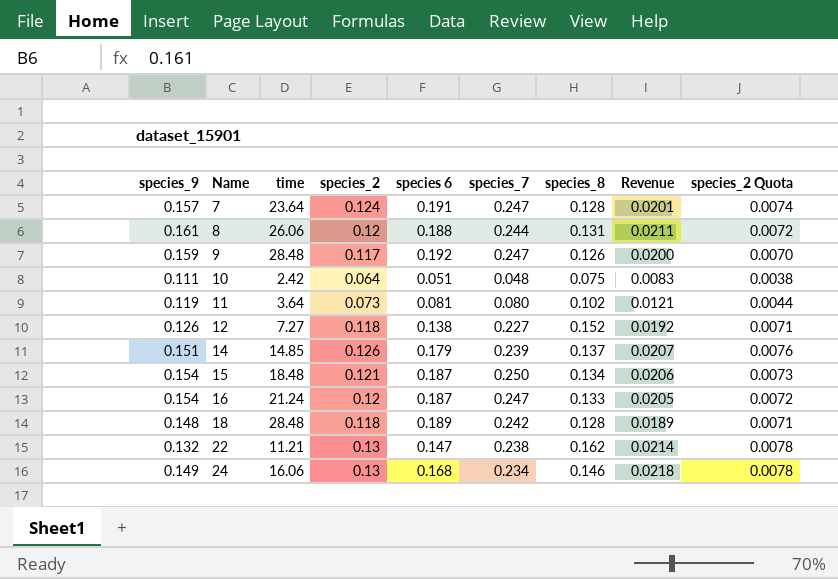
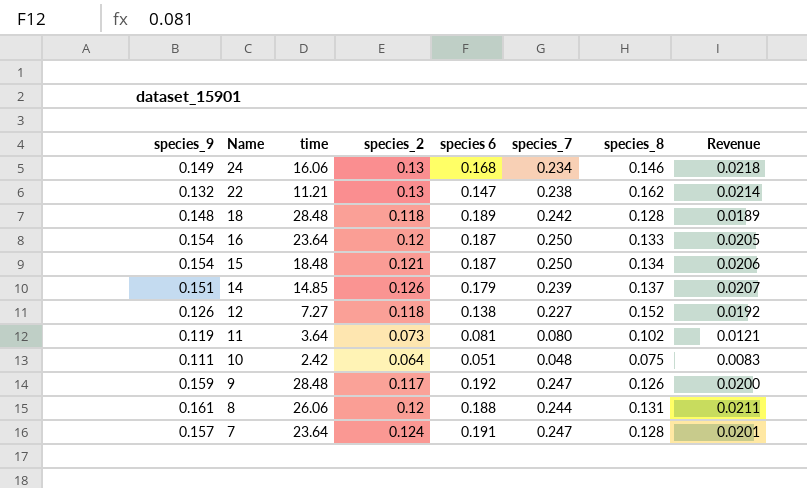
row order: Name ascending -> Name descending
column species_2 Quota | formula: [species_2] * 0.06 -> none
16 | time: 21.24 -> 23.64
16 | species_7: 0.247 -> 0.250

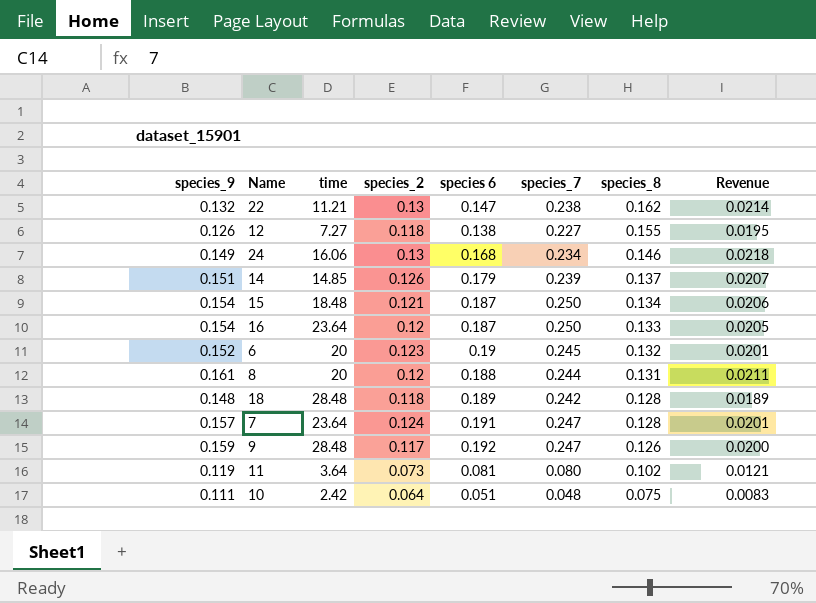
row order: Name descending -> species_8 descending
12 | species_8: 0.152 -> 0.155
12 | Revenue: 0.0192 -> 0.0195
row 6: none -> 0.152 | 20 | 0.123 | 0.19 | 0.245 | 0.132 | 0.0201
8 | time: 26.06 -> 20

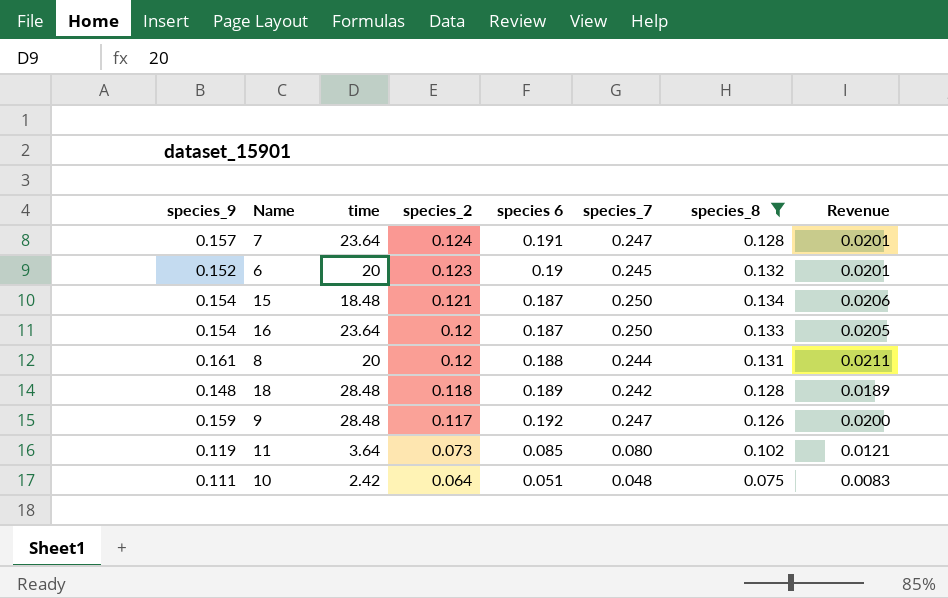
filter: none -> species_8 <= 0.134
row order: species_8 descending -> species_2 descending
11 | species 6: 0.081 -> 0.085

